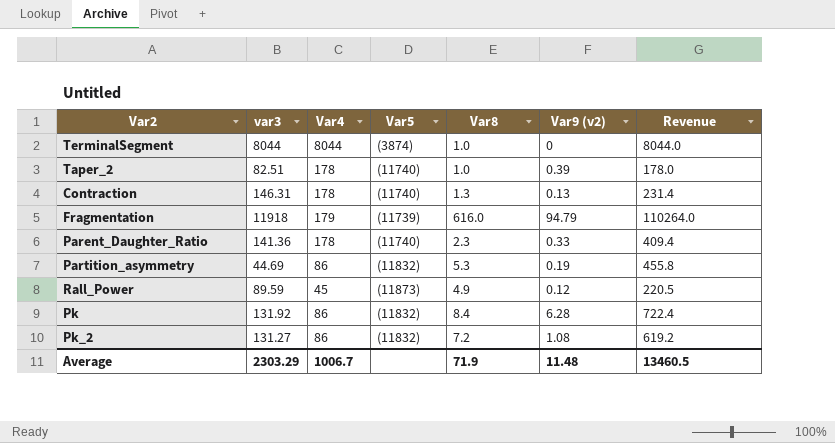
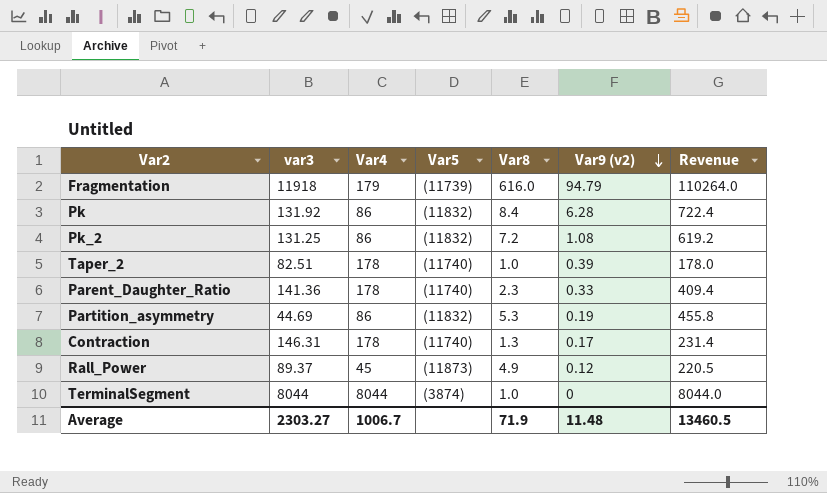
row order: none -> Var9 (v2) descending
Pk_2 | var3: 131.27 -> 131.25
Contraction | Var9 (v2): 0.13 -> 0.17
Rall_Power | var3: 89.59 -> 89.37
Average | var3: 2303.29 -> 2303.27

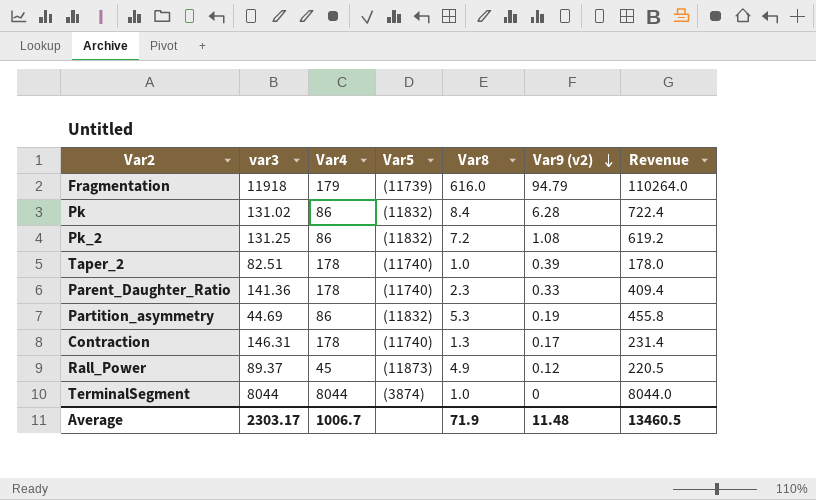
Pk | var3: 131.92 -> 131.02
Average | var3: 2303.27 -> 2303.17

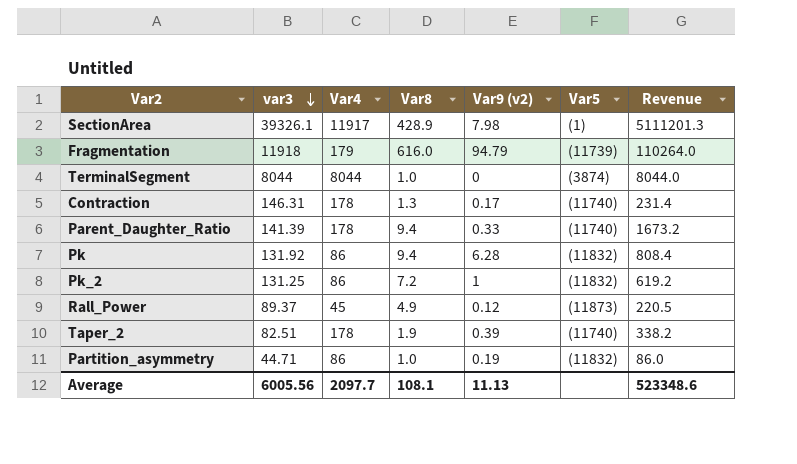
row order: Var9 (v2) descending -> var3 descending
column Var5 | position: 4 -> 6
row SectionArea: none -> 39326.1 | 11917 | 428.9 | 7.98 | (1) | 5111201.3
Parent_Daughter_Ratio | var3: 141.36 -> 141.39
Parent_Daughter_Ratio | Var8: 2.3 -> 9.4
Parent_Daughter_Ratio | Revenue: 409.4 -> 1673.2
Pk | var3: 131.02 -> 131.92
Pk | Var8: 8.4 -> 9.4
Pk | Revenue: 722.4 -> 808.4
Pk_2 | Var9 (v2): 1.08 -> 1
Taper_2 | Var8: 1.0 -> 1.9
Taper_2 | Revenue: 178.0 -> 338.2
Partition_asymmetry | var3: 44.69 -> 44.71
Partition_asymmetry | Var8: 5.3 -> 1.0
Partition_asymmetry | Revenue: 455.8 -> 86.0
Average | var3: 2303.17 -> 6005.56
Average | Var4: 1006.7 -> 2097.7
Average | Var8: 71.9 -> 108.1
Average | Var9 (v2): 11.48 -> 11.13
Average | Revenue: 13460.5 -> 523348.6

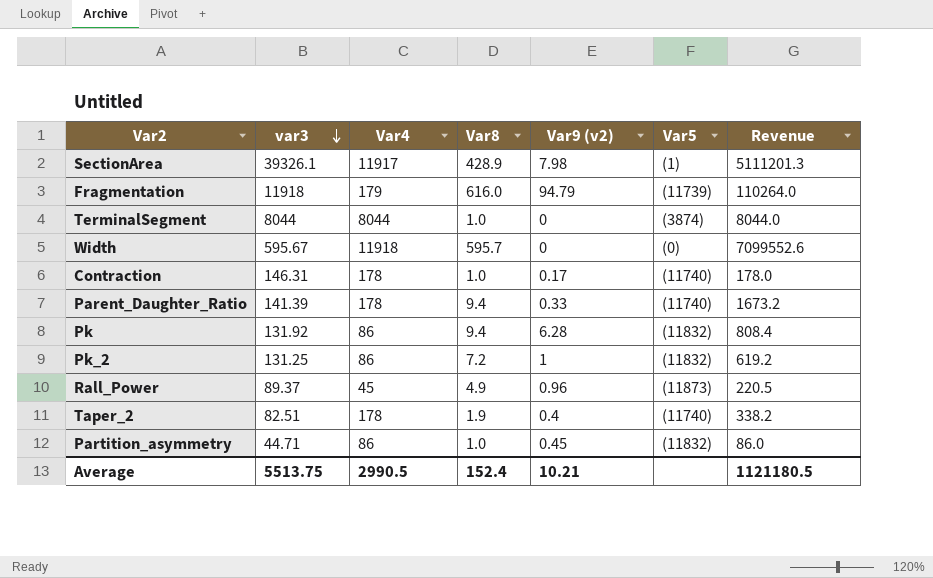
row Width: none -> 595.67 | 11918 | 595.7 | 0 | (0) | 7099552.6
Contraction | Var8: 1.3 -> 1.0
Contraction | Revenue: 231.4 -> 178.0
Rall_Power | Var9 (v2): 0.12 -> 0.96
Taper_2 | Var9 (v2): 0.39 -> 0.4
Partition_asymmetry | Var9 (v2): 0.19 -> 0.45
Average | var3: 6005.56 -> 5513.75
Average | Var4: 2097.7 -> 2990.5
Average | Var8: 108.1 -> 152.4
Average | Var9 (v2): 11.13 -> 10.21
Average | Revenue: 523348.6 -> 1121180.5

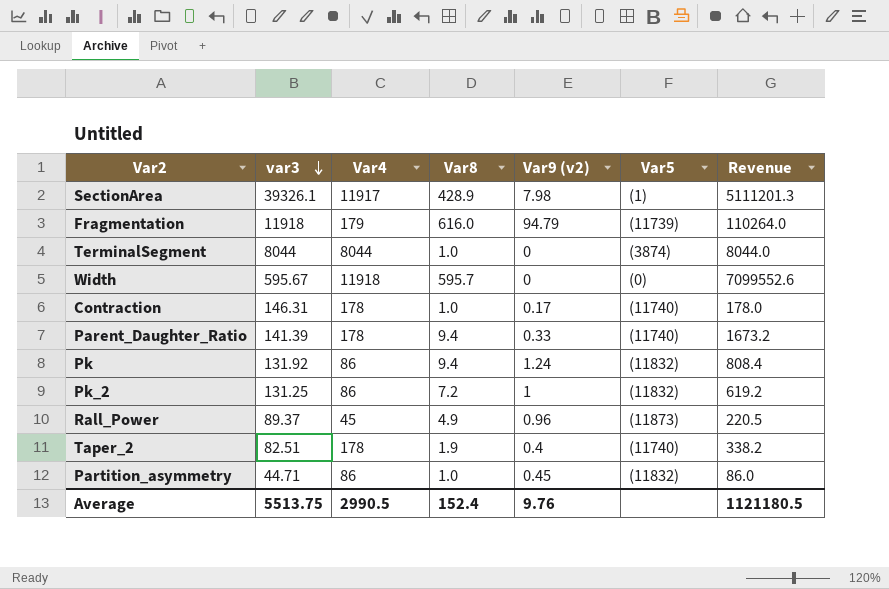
Pk | Var9 (v2): 6.28 -> 1.24
Average | Var9 (v2): 10.21 -> 9.76

